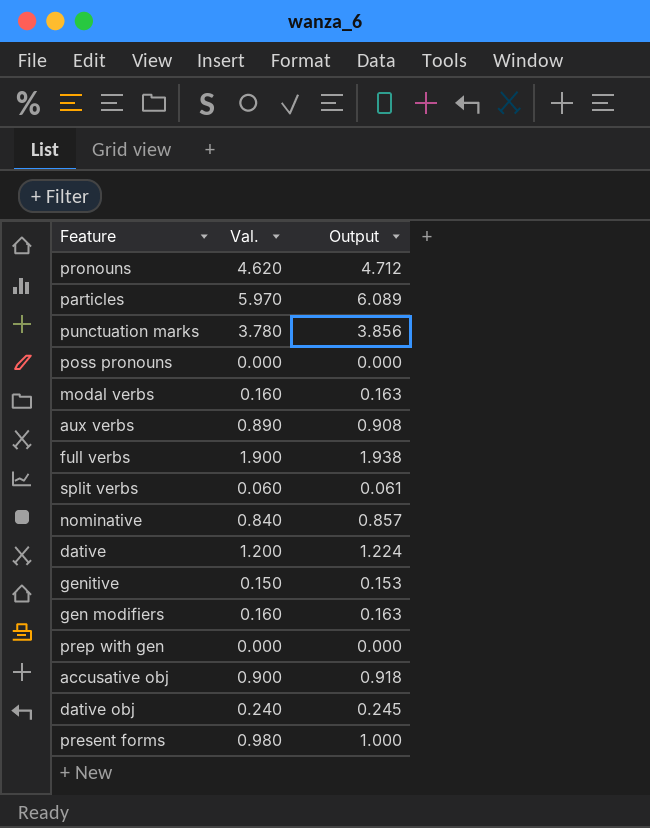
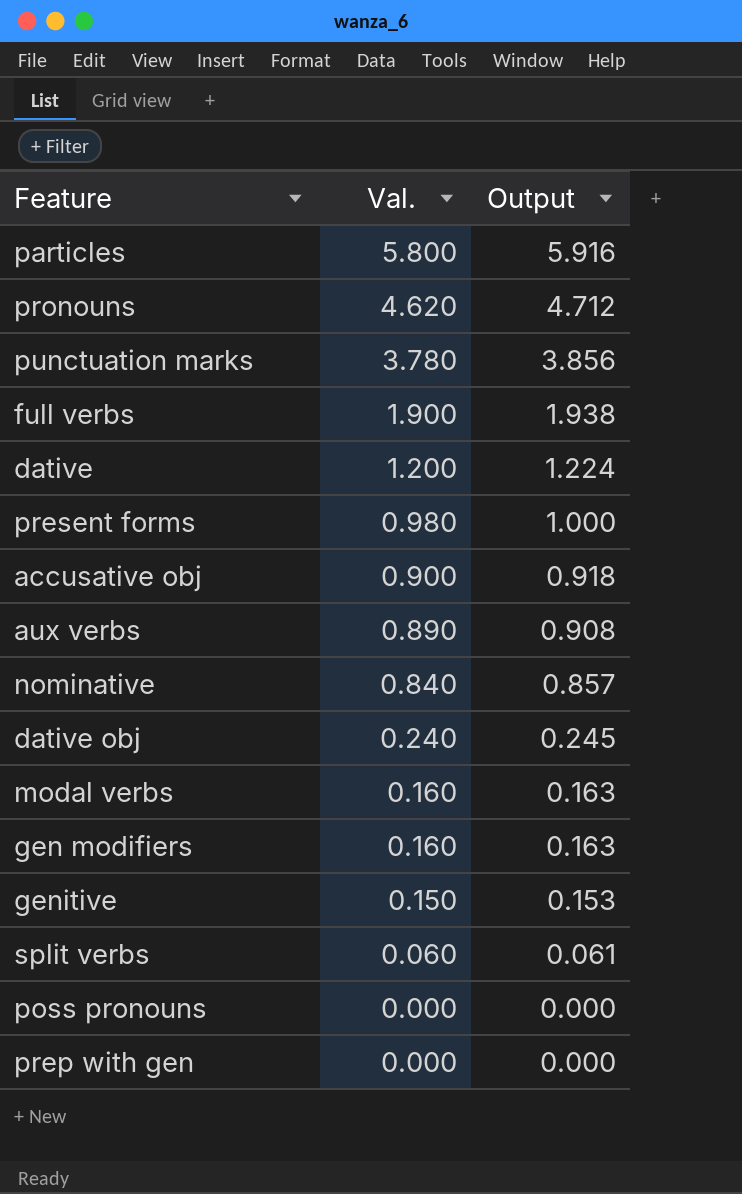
row order: none -> Val. descending
particles | Val.: 5.970 -> 5.800
particles | Output: 6.089 -> 5.916

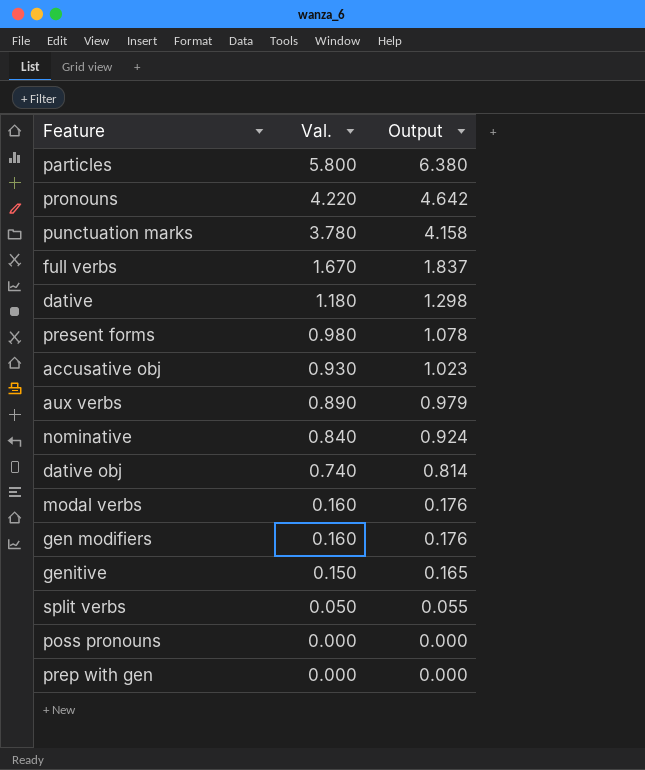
column Output | formula: [Val.] * 1.02 -> [Val.] * 1.1
pronouns | Val.: 4.620 -> 4.220
full verbs | Val.: 1.900 -> 1.670
dative | Val.: 1.200 -> 1.180
accusative obj | Val.: 0.900 -> 0.930
dative obj | Val.: 0.240 -> 0.740
split verbs | Val.: 0.060 -> 0.050

